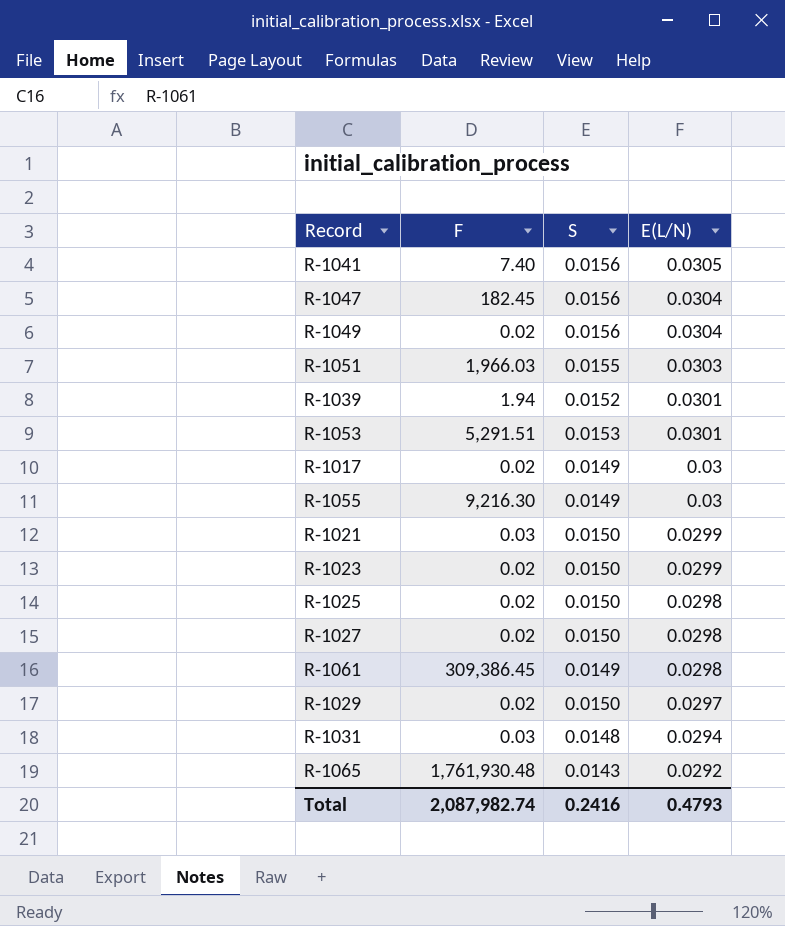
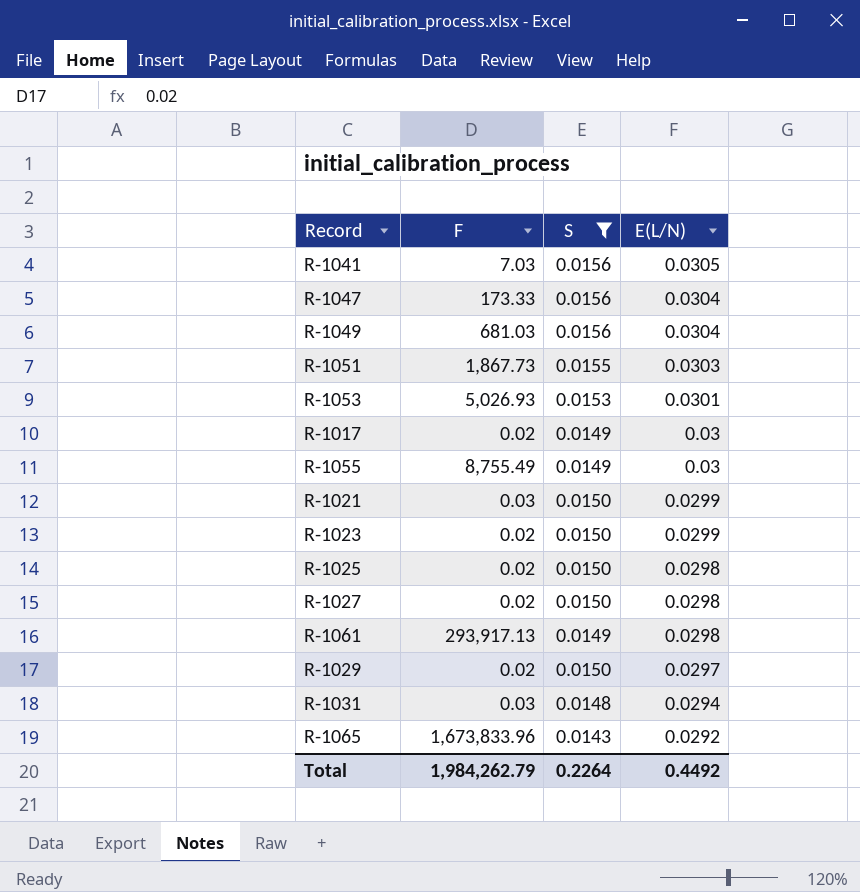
filter: none -> S != 0.0152
R-1041 | F: 7.40 -> 7.03
R-1047 | F: 182.45 -> 173.33
R-1049 | F: 0.02 -> 681.03
R-1051 | F: 1,966.03 -> 1,867.73
R-1053 | F: 5,291.51 -> 5,026.93
R-1055 | F: 9,216.30 -> 8,755.49
R-1061 | F: 309,386.45 -> 293,917.13
R-1065 | F: 1,761,930.48 -> 1,673,833.96
Total | F: 2,087,982.74 -> 1,984,262.79
Total | S: 0.2416 -> 0.2264
Total | E(L/N): 0.4793 -> 0.4492

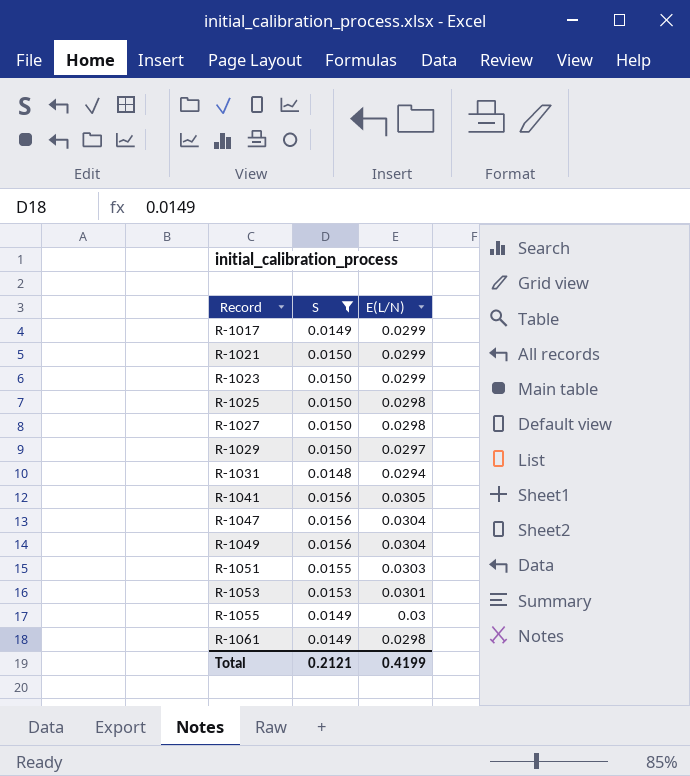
row order: E(L/N) descending -> Record ascending
column F | position: 2 -> none
row R-1065: 1,673,833.96 | 0.0143 | 0.0292 -> none
R-1017 | E(L/N): 0.03 -> 0.0299
Total | S: 0.2264 -> 0.2121
Total | E(L/N): 0.4492 -> 0.4199

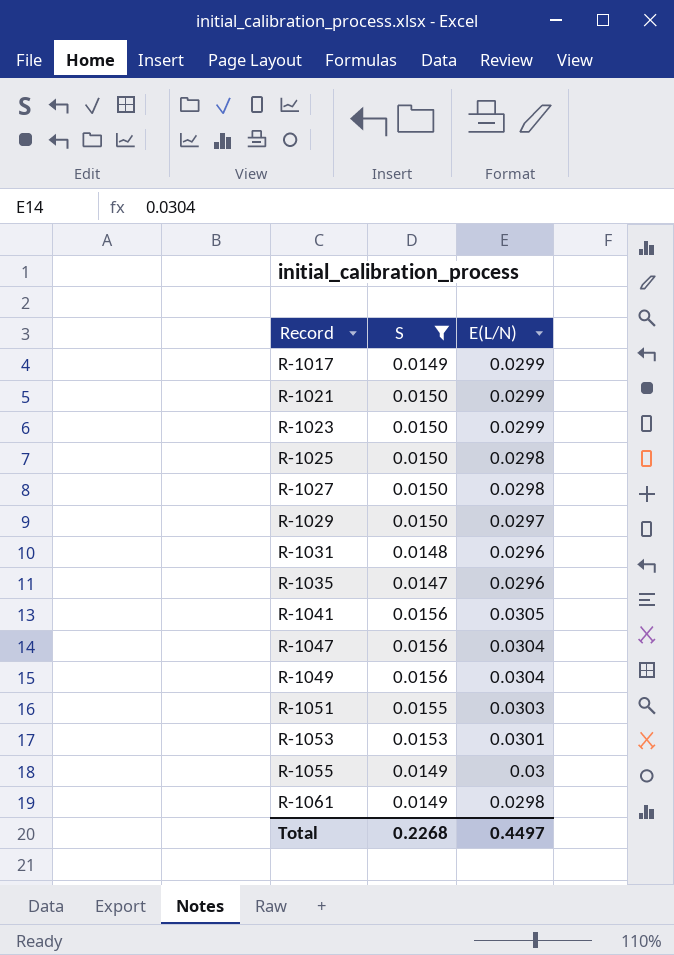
R-1031 | E(L/N): 0.0294 -> 0.0296
row R-1035: none -> 0.0147 | 0.0296
Total | S: 0.2121 -> 0.2268
Total | E(L/N): 0.4199 -> 0.4497

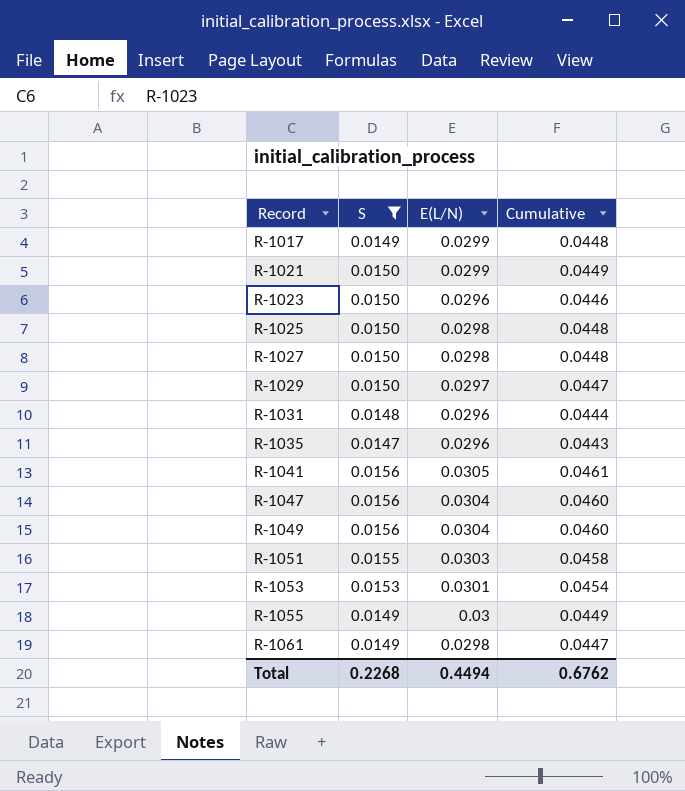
column Cumulative | formula: none -> [S] + [E(L/N)]
R-1023 | E(L/N): 0.0299 -> 0.0296
Total | E(L/N): 0.4497 -> 0.4494

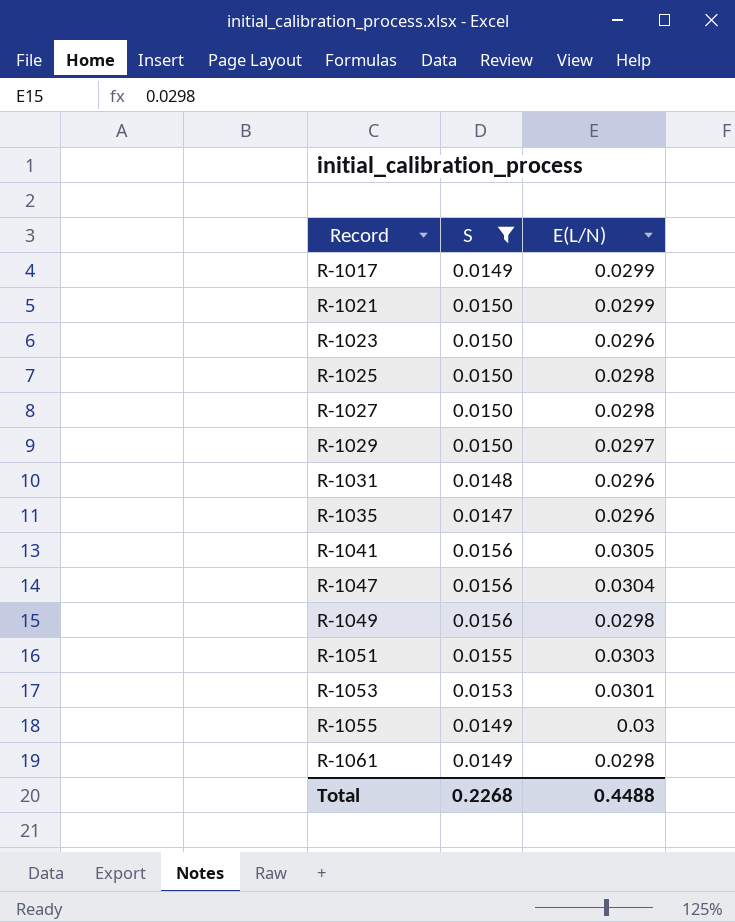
column Cumulative | formula: [S] + [E(L/N)] -> none
R-1049 | E(L/N): 0.0304 -> 0.0298
Total | E(L/N): 0.4494 -> 0.4488

